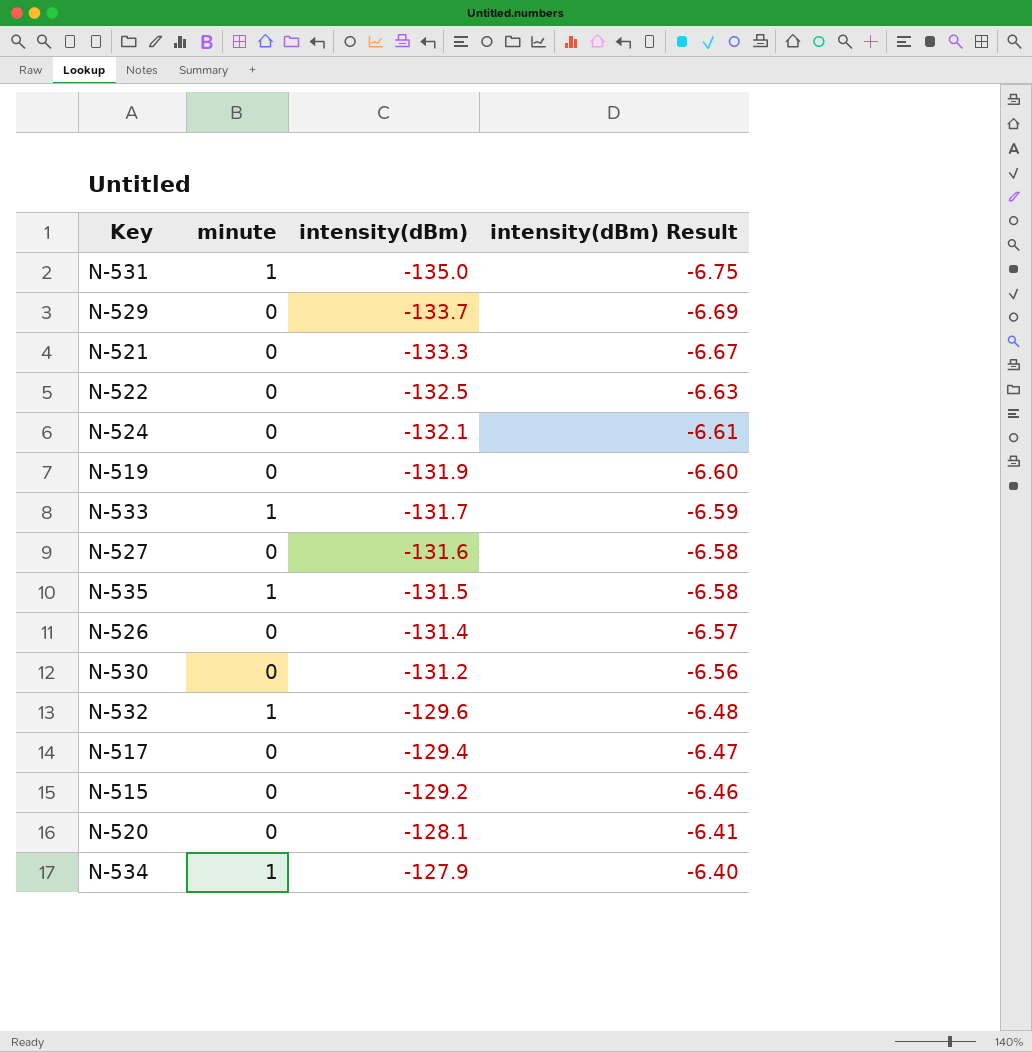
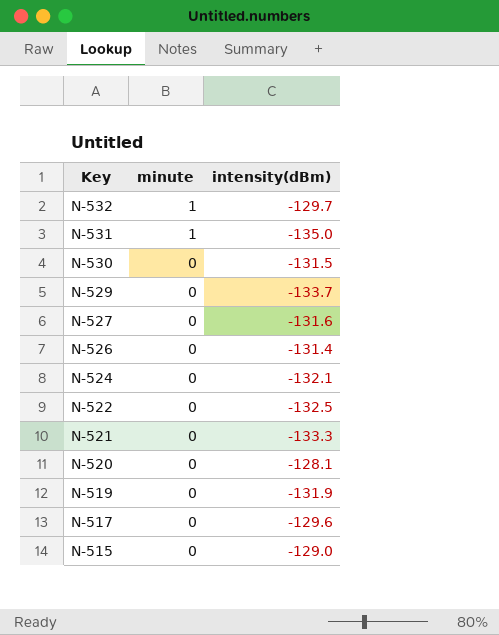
row order: intensity(dBm) ascending -> Key descending
column intensity(dBm) Result | formula: [intensity(dBm)] * 0.05 -> none
row N-533: 1 | -131.7 | -6.59 -> none
row N-535: 1 | -131.5 | -6.58 -> none
row N-534: 1 | -127.9 | -6.40 -> none
N-532 | intensity(dBm): -129.6 -> -129.7
N-530 | intensity(dBm): -131.2 -> -131.5
N-517 | intensity(dBm): -129.4 -> -129.6
N-515 | intensity(dBm): -129.2 -> -129.0

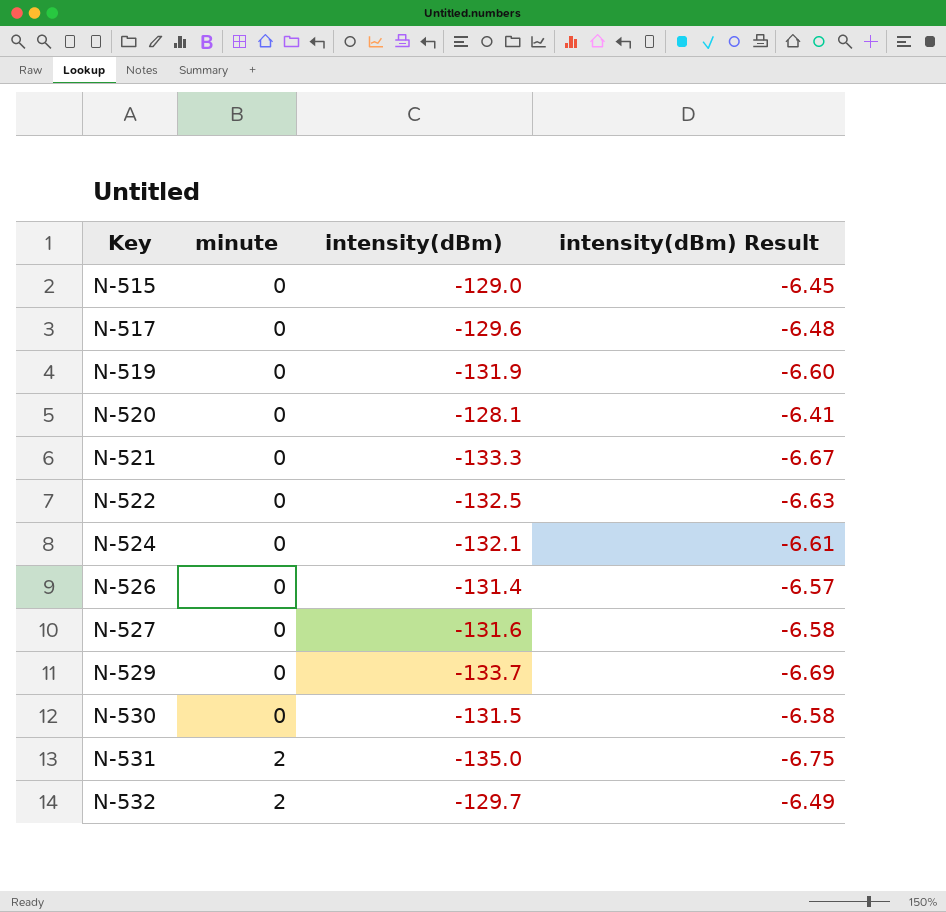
row order: Key descending -> Key ascending
column intensity(dBm) Result | formula: none -> [intensity(dBm)] * 0.05
N-531 | minute: 1 -> 2
N-532 | minute: 1 -> 2

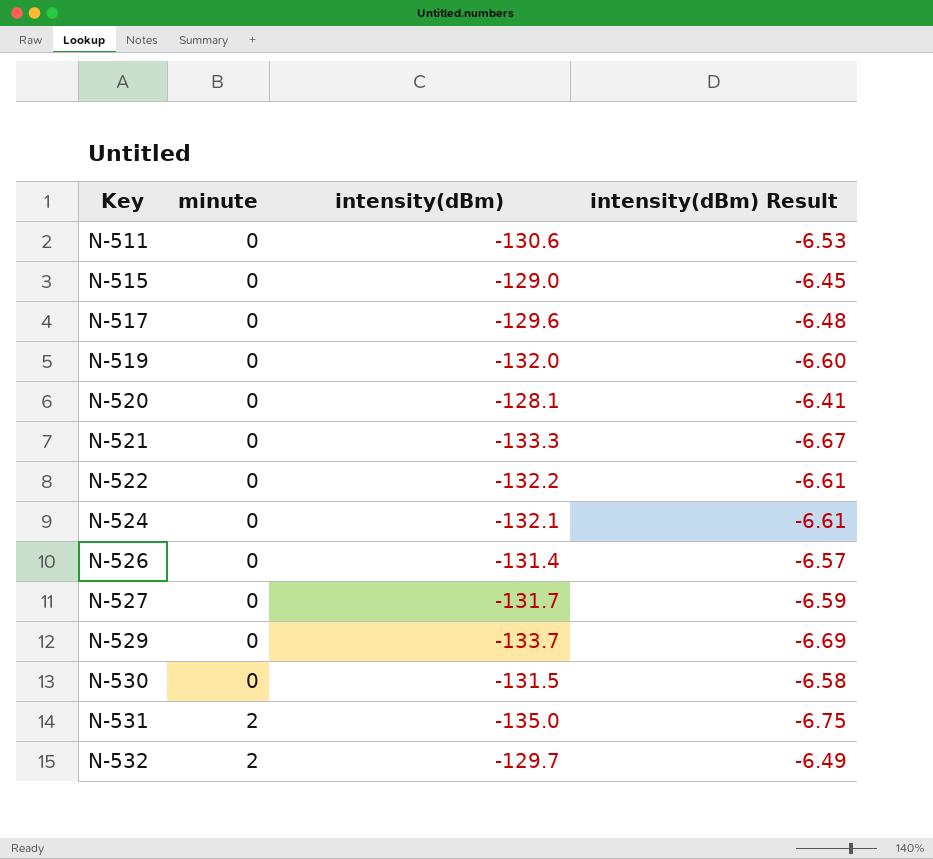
row N-511: none -> 0 | -130.6 | -6.53
N-519 | intensity(dBm): -131.9 -> -132.0
N-522 | intensity(dBm): -132.5 -> -132.2
N-522 | intensity(dBm) Result: -6.63 -> -6.61
N-527 | intensity(dBm): -131.6 -> -131.7
N-527 | intensity(dBm) Result: -6.58 -> -6.59

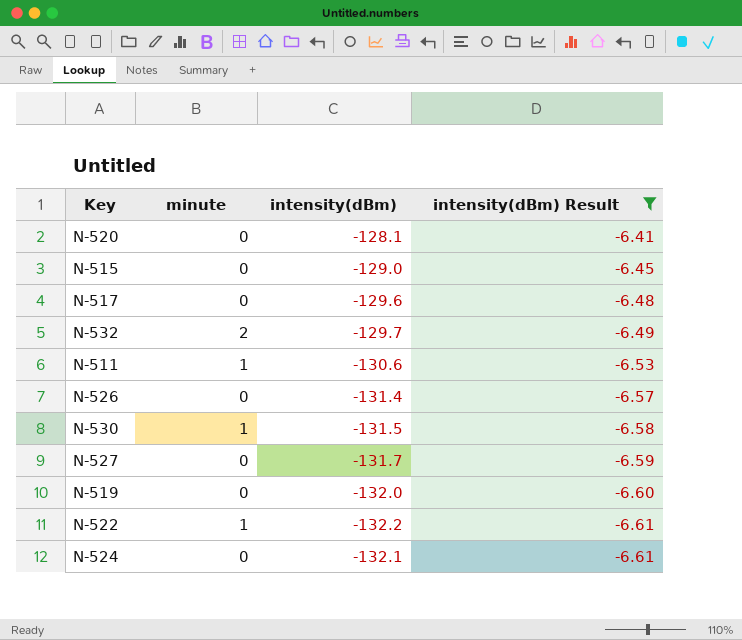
filter: none -> intensity(dBm) Result >= -6.61
row order: Key ascending -> intensity(dBm) Result descending
N-511 | minute: 0 -> 1
N-530 | minute: 0 -> 1
N-522 | minute: 0 -> 1

